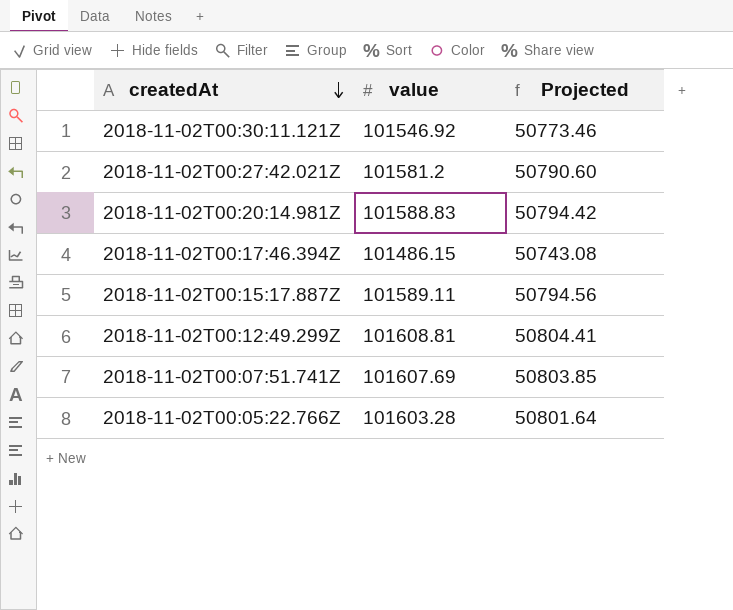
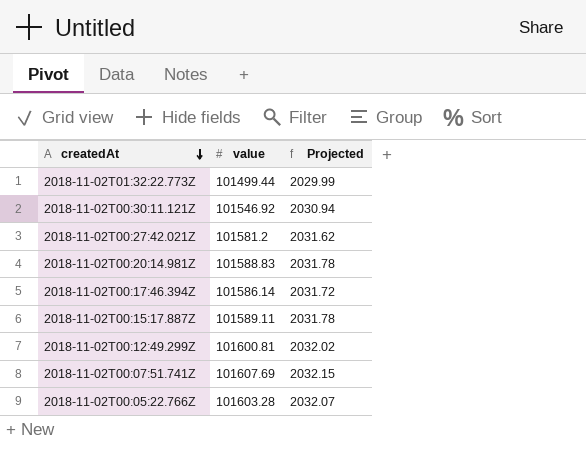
column Projected | formula: [value] * 0.5 -> [value] * 0.02
row 2018-11-02T01:32:22.773Z: none -> 101499.44 | 2029.99
2018-11-02T00:17:46.394Z | value: 101486.15 -> 101586.14
2018-11-02T00:12:49.299Z | value: 101608.81 -> 101600.81

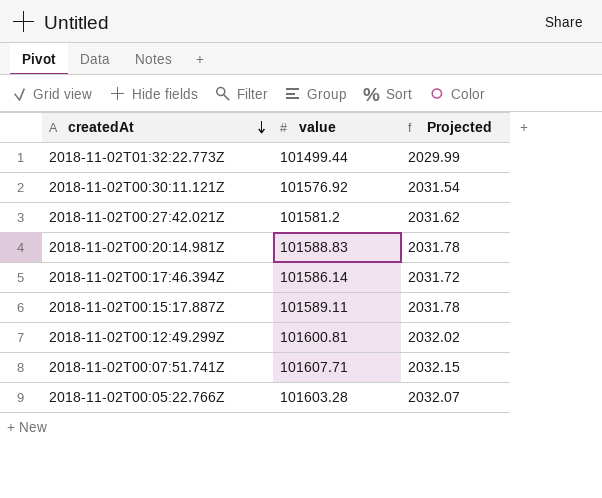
2018-11-02T00:30:11.121Z | value: 101546.92 -> 101576.92
2018-11-02T00:30:11.121Z | Projected: 2030.94 -> 2031.54
2018-11-02T00:07:51.741Z | value: 101607.69 -> 101607.71

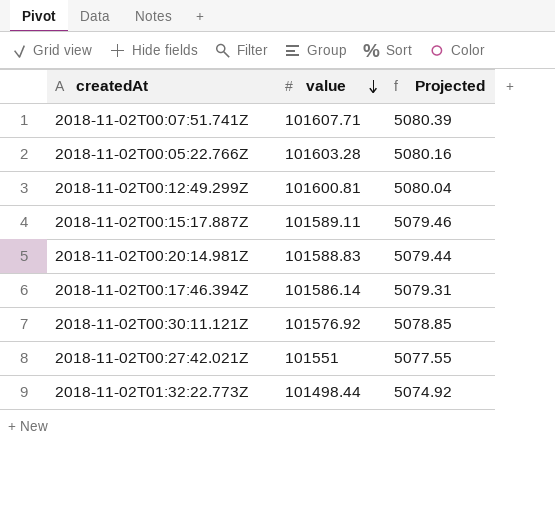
row order: createdAt descending -> value descending
column Projected | formula: [value] * 0.02 -> [value] * 0.05
2018-11-02T00:27:42.021Z | value: 101581.2 -> 101551
2018-11-02T01:32:22.773Z | value: 101499.44 -> 101498.44

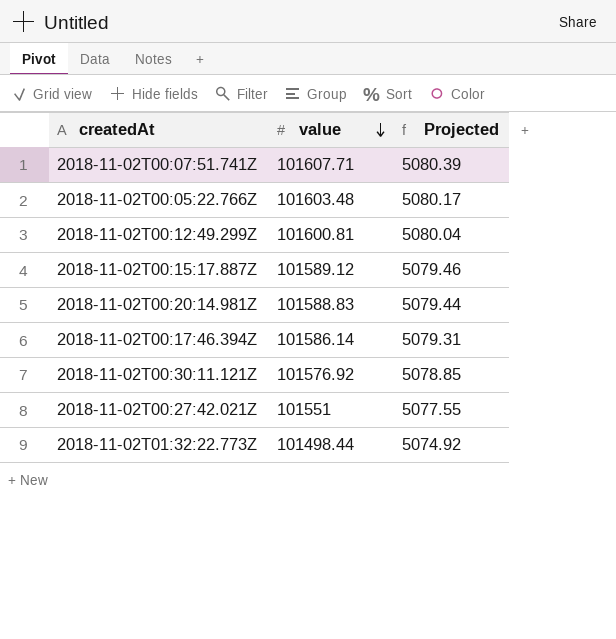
2018-11-02T00:05:22.766Z | value: 101603.28 -> 101603.48
2018-11-02T00:05:22.766Z | Projected: 5080.16 -> 5080.17
2018-11-02T00:15:17.887Z | value: 101589.11 -> 101589.12

